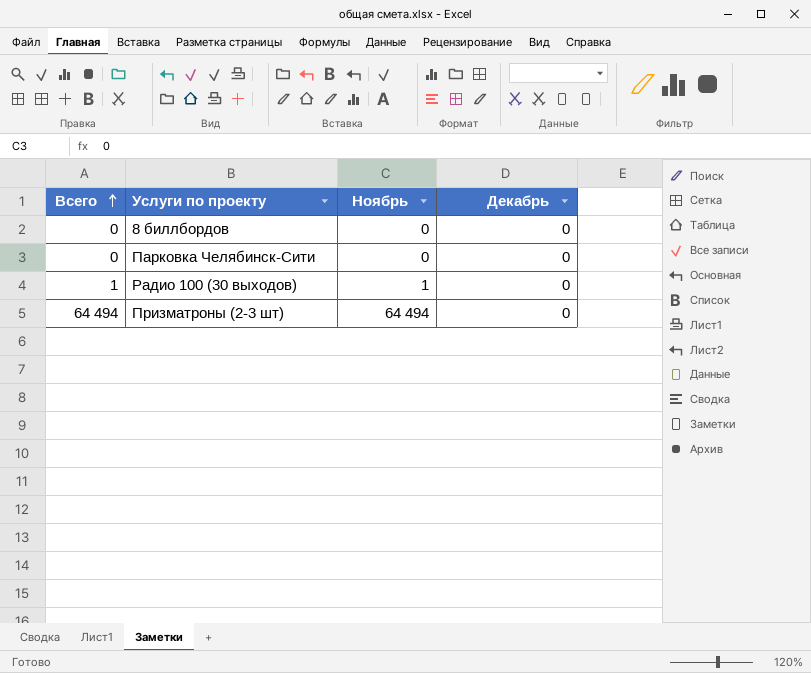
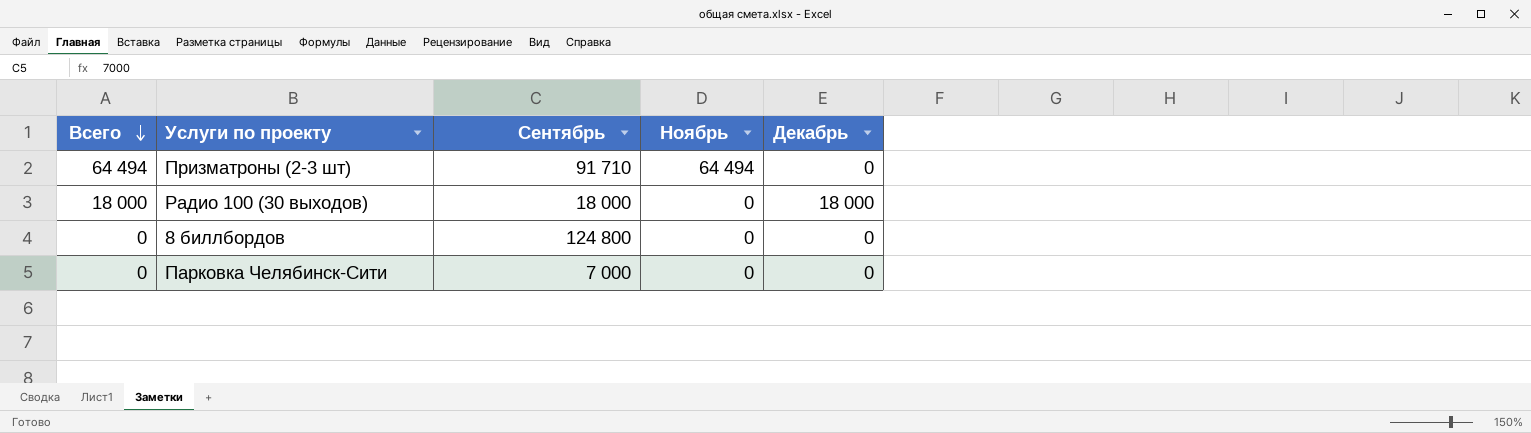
row order: Всего ascending -> Всего descending
column Сентябрь | position: none -> 3
Радио 100 (30 выходов) | Всего: 1 -> 18 000
Радио 100 (30 выходов) | Ноябрь: 1 -> 0
Радио 100 (30 выходов) | Декабрь: 0 -> 18 000

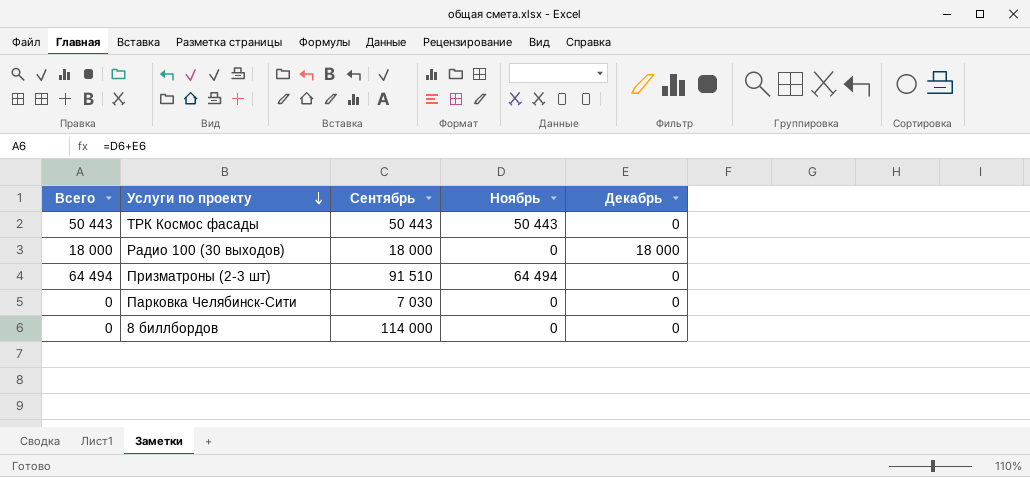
row order: Всего descending -> Услуги по проекту descending
row ТРК Космос фасады: none -> 50 443 | 50 443 | 50 443 | 0
Призматроны (2-3 шт) | Сентябрь: 91 710 -> 91 510
Парковка Челябинск-Сити | Сентябрь: 7 000 -> 7 030
8 биллбордов | Сентябрь: 124 800 -> 114 000

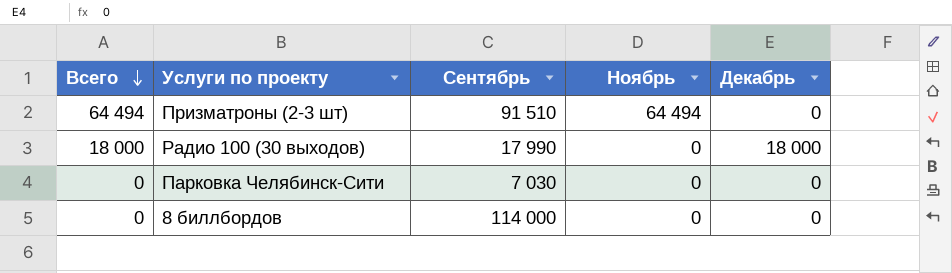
row order: Услуги по проекту descending -> Всего descending
row ТРК Космос фасады: 50 443 | 50 443 | 50 443 | 0 -> none
Радио 100 (30 выходов) | Сентябрь: 18 000 -> 17 990

